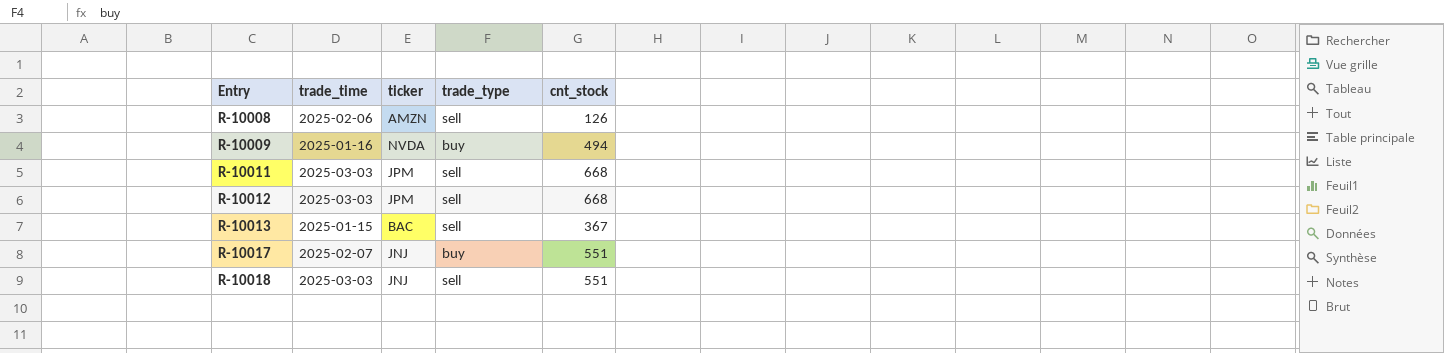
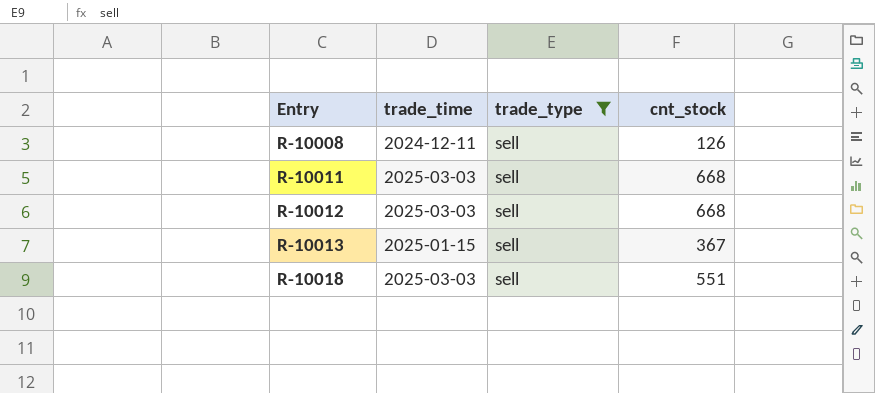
filter: none -> trade_type = sell
column ticker | position: 3 -> none
R-10008 | trade_time: 2025-02-06 -> 2024-12-11

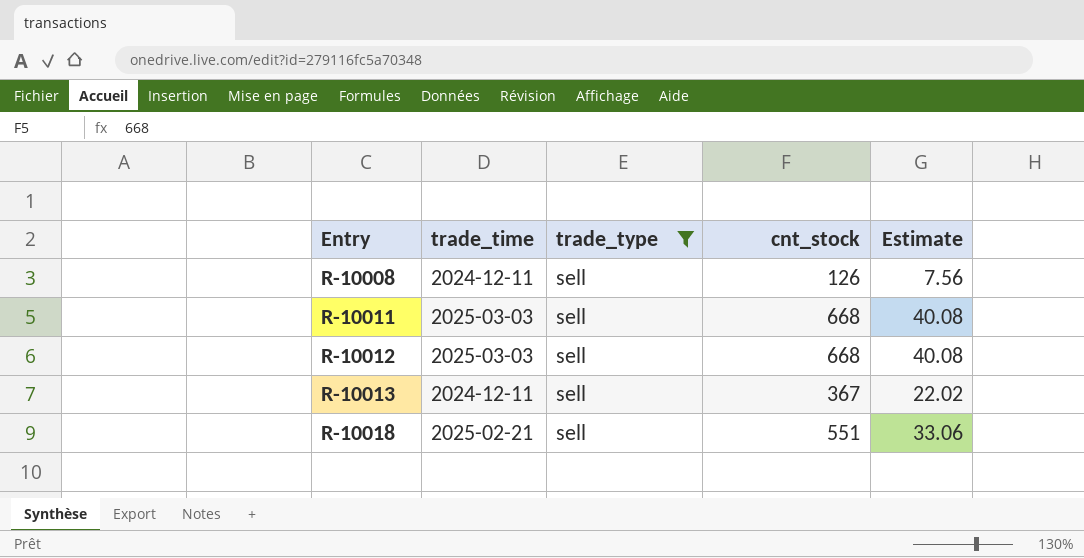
column Estimate | formula: none -> [cnt_stock] * 0.06
R-10013 | trade_time: 2025-01-15 -> 2024-12-11
R-10018 | trade_time: 2025-03-03 -> 2025-02-21

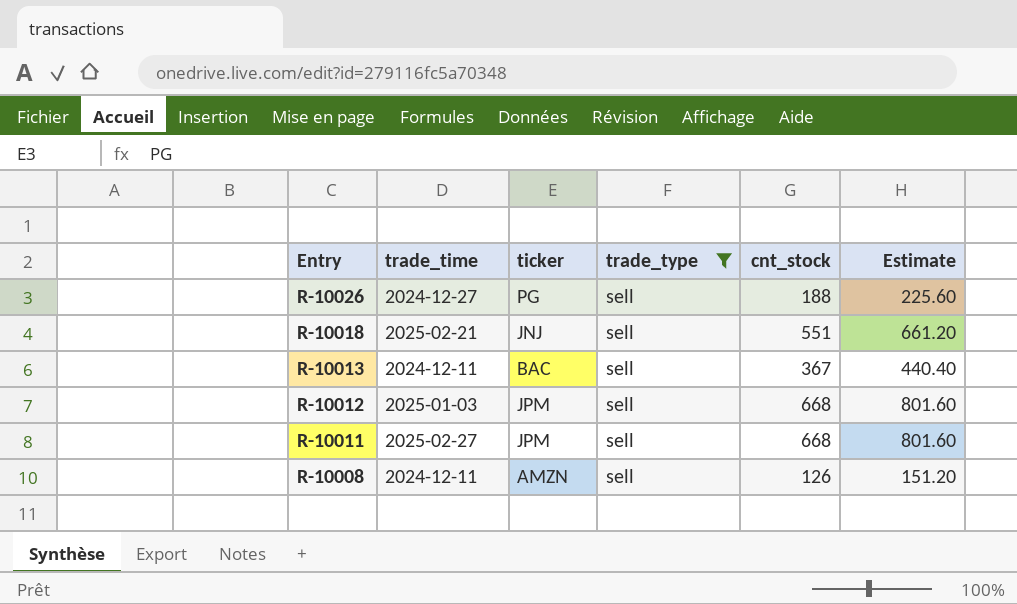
row order: Entry ascending -> Entry descending
column ticker | position: none -> 3
column Estimate | formula: [cnt_stock] * 0.06 -> [cnt_stock] * 1.2
row R-10026: none -> 2024-12-27 | PG | sell | 188 | 225.60
R-10012 | trade_time: 2025-03-03 -> 2025-01-03
R-10011 | trade_time: 2025-03-03 -> 2025-02-27

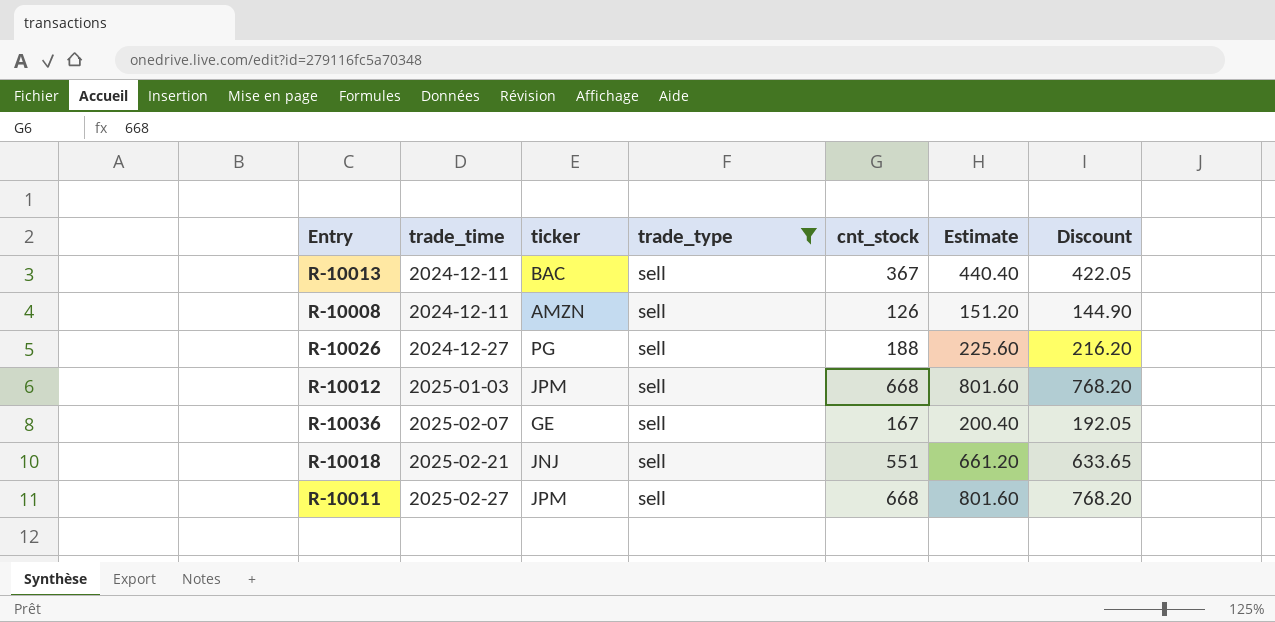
row order: Entry descending -> trade_time ascending
column Discount | formula: none -> [cnt_stock] * 1.15
row R-10036: none -> 2025-02-07 | GE | sell | 167 | 200.40 | 192.05

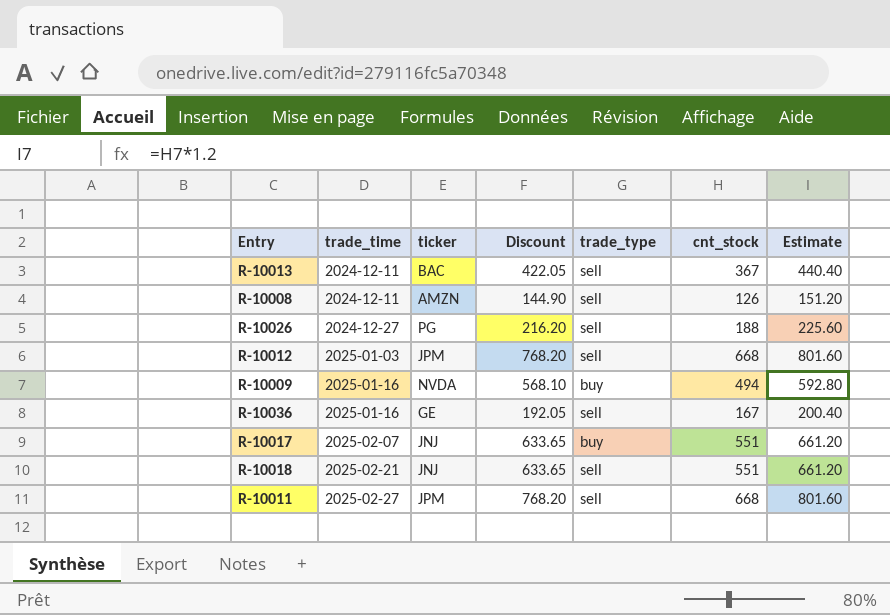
filter: trade_type = sell -> none
column Discount | position: 7 -> 4
R-10036 | trade_time: 2025-02-07 -> 2025-01-16

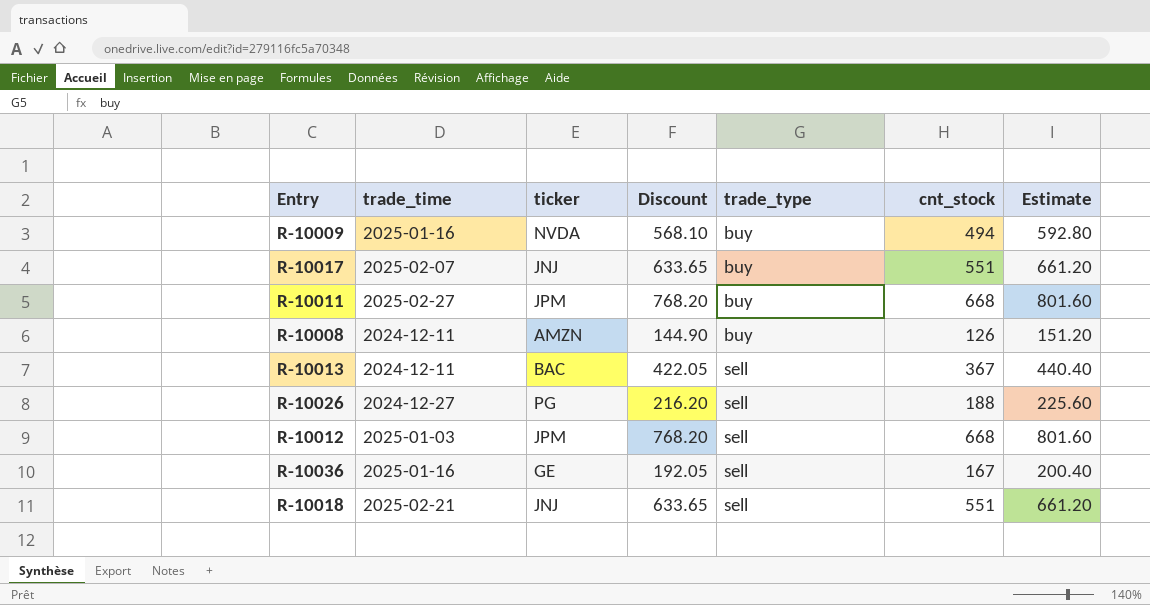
row order: trade_time ascending -> trade_type ascending
R-10011 | trade_type: sell -> buy
R-10008 | trade_type: sell -> buy

